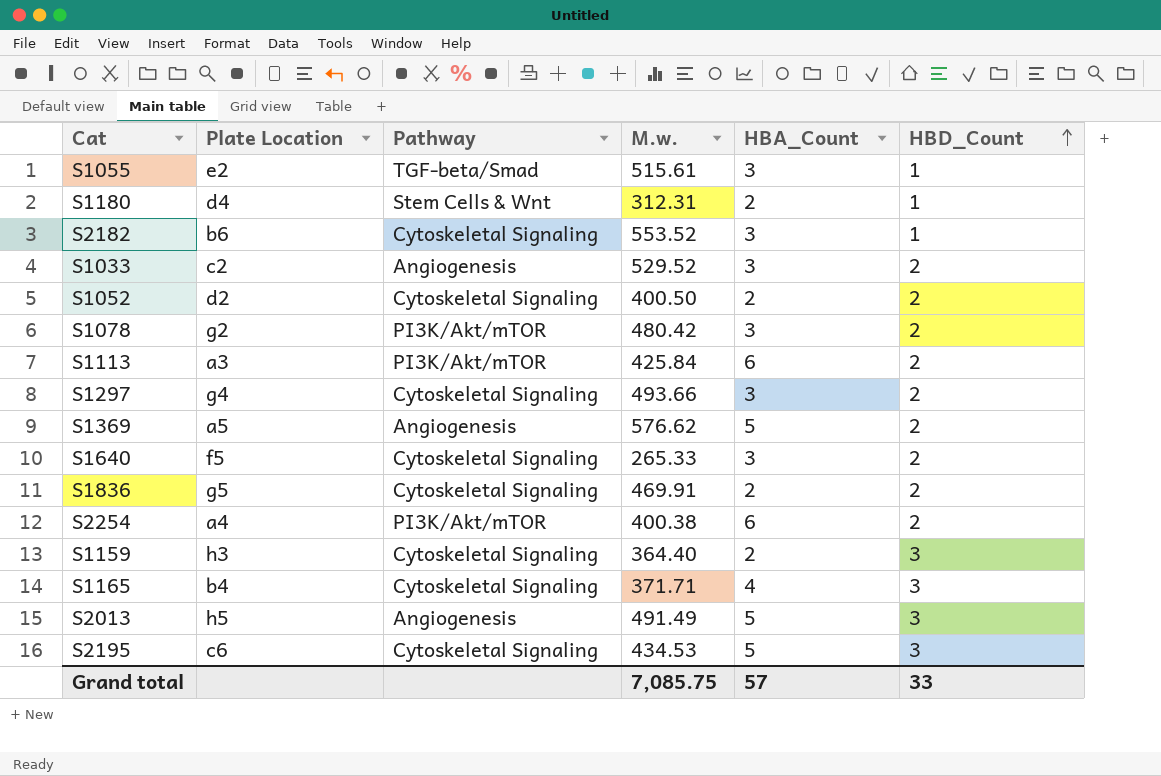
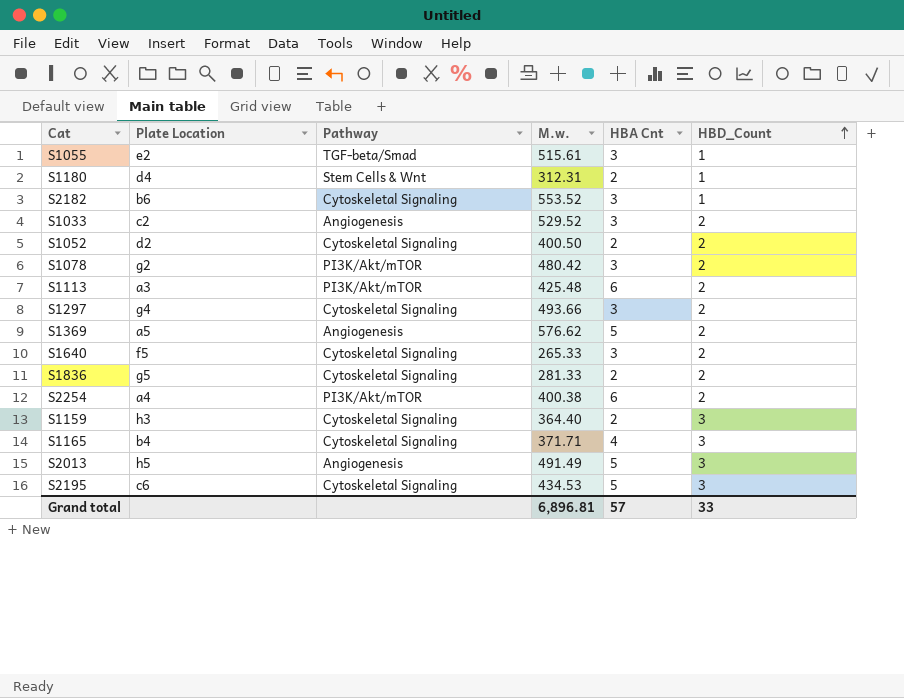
column name: HBA_Count -> HBA Cnt
S1113 | M.w.: 425.84 -> 425.48
S1836 | M.w.: 469.91 -> 281.33
Grand total | M.w.: 7,085.75 -> 6,896.81

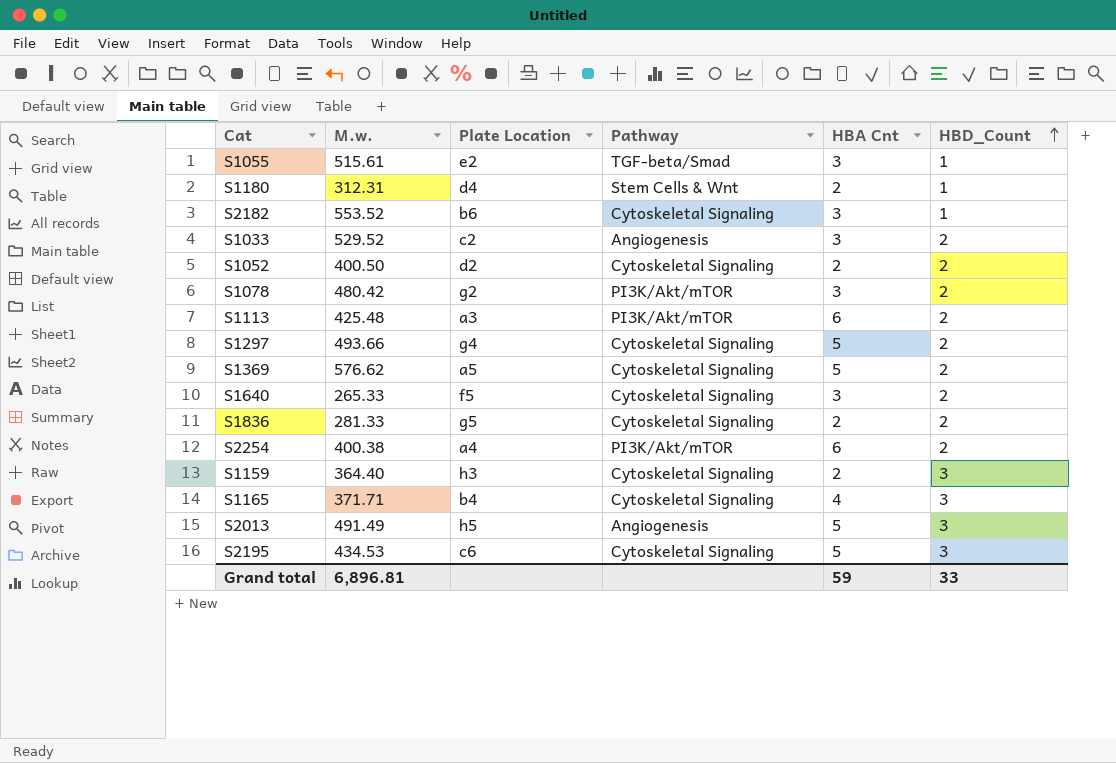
column M.w. | position: 4 -> 2
S1297 | HBA Cnt: 3 -> 5
S1369 | Pathway: Angiogenesis -> Cytoskeletal Signaling
Grand total | HBA Cnt: 57 -> 59

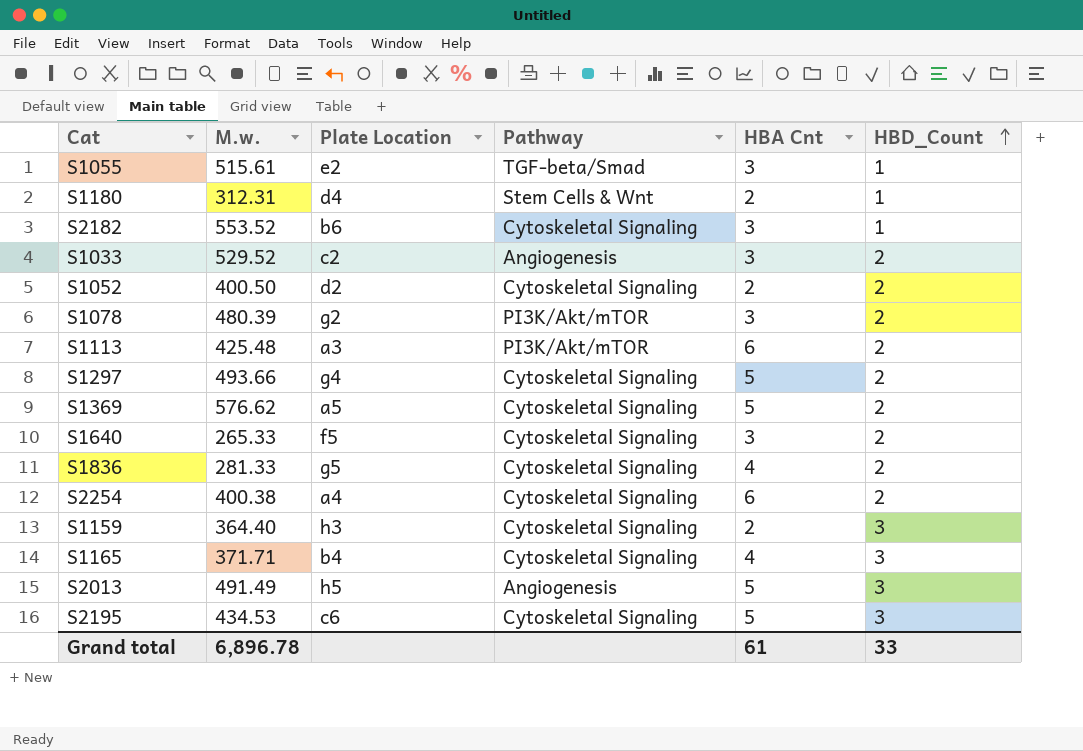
S1078 | M.w.: 480.42 -> 480.39
S1836 | HBA Cnt: 2 -> 4
S2254 | Pathway: PI3K/Akt/mTOR -> Cytoskeletal Signaling
Grand total | M.w.: 6,896.81 -> 6,896.78
Grand total | HBA Cnt: 59 -> 61

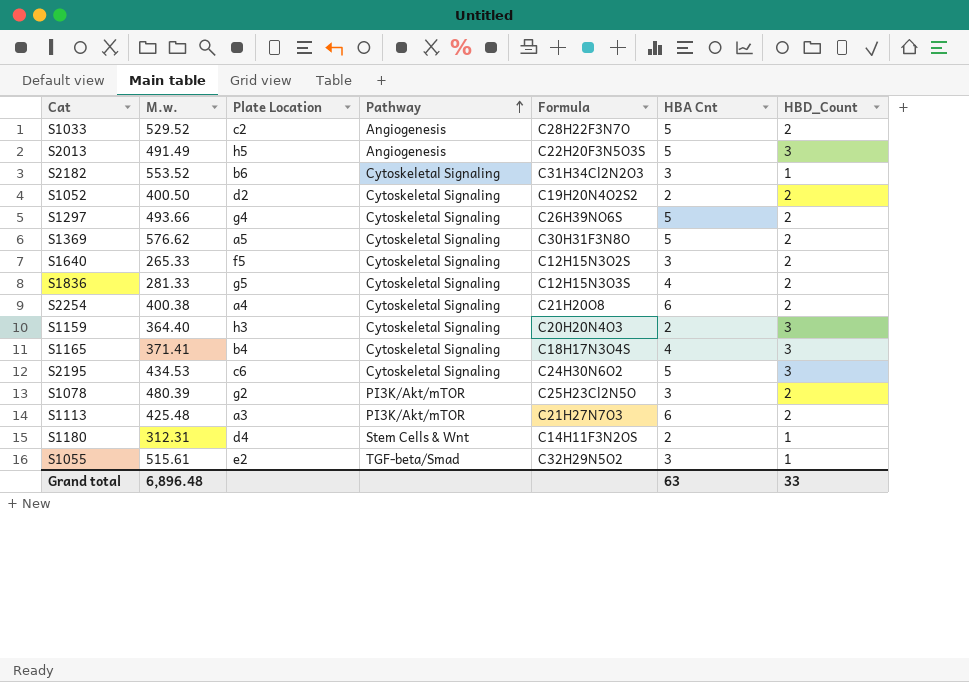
row order: HBD_Count ascending -> Pathway ascending
column Formula | position: none -> 5
S1033 | HBA Cnt: 3 -> 5
S1165 | M.w.: 371.71 -> 371.41
Grand total | M.w.: 6,896.78 -> 6,896.48
Grand total | HBA Cnt: 61 -> 63

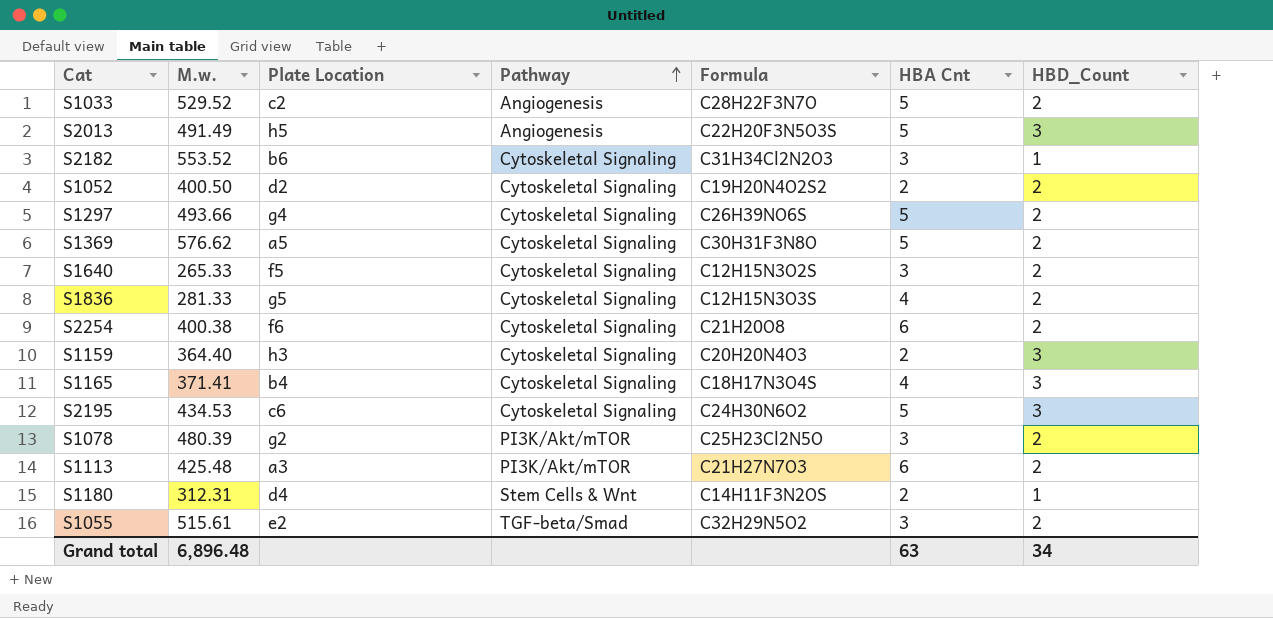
S2254 | Plate Location: a4 -> f6
S1055 | HBD_Count: 1 -> 2
Grand total | HBD_Count: 33 -> 34

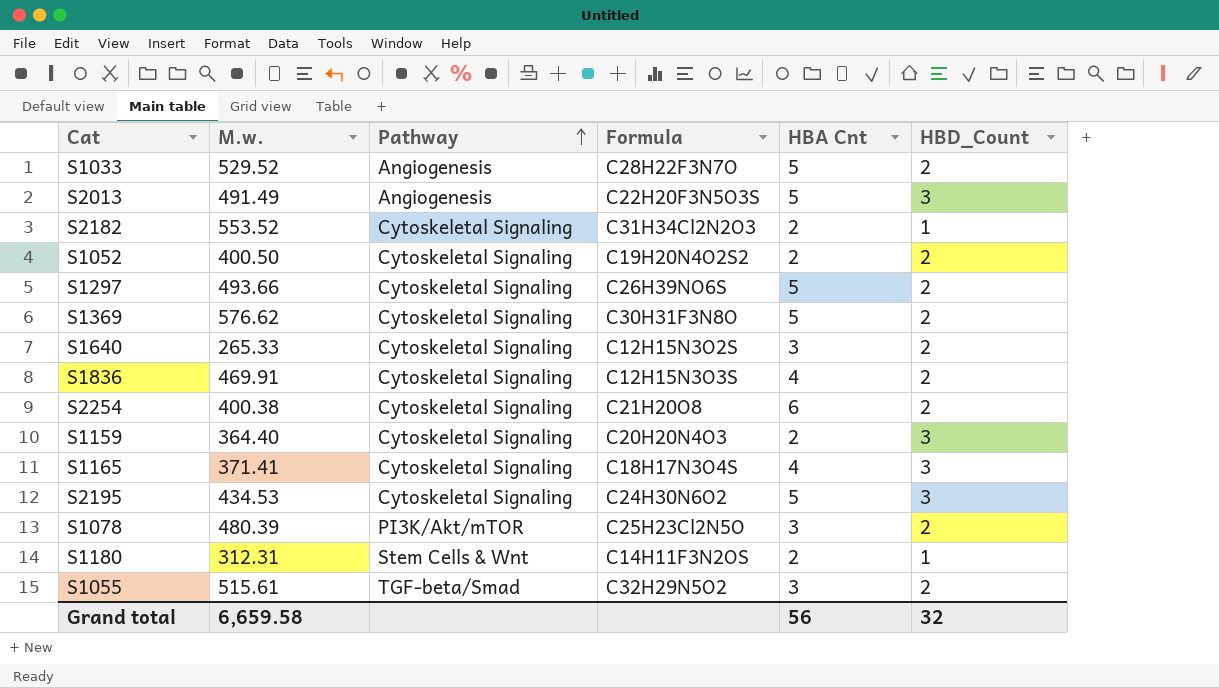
column Plate Location | position: 3 -> none
row S1113: 425.48 | a3 | PI3K/Akt/mTOR | C21H27N7O3 | 6 | 2 -> none
S2182 | HBA Cnt: 3 -> 2
S1836 | M.w.: 281.33 -> 469.91
Grand total | M.w.: 6,896.48 -> 6,659.58
Grand total | HBA Cnt: 63 -> 56
Grand total | HBD_Count: 34 -> 32

